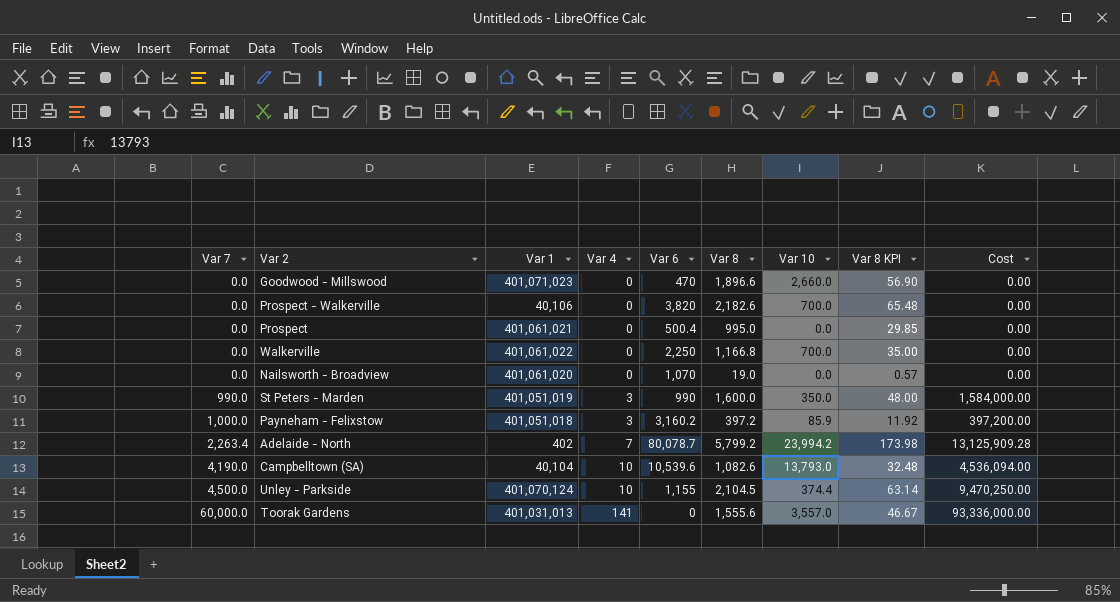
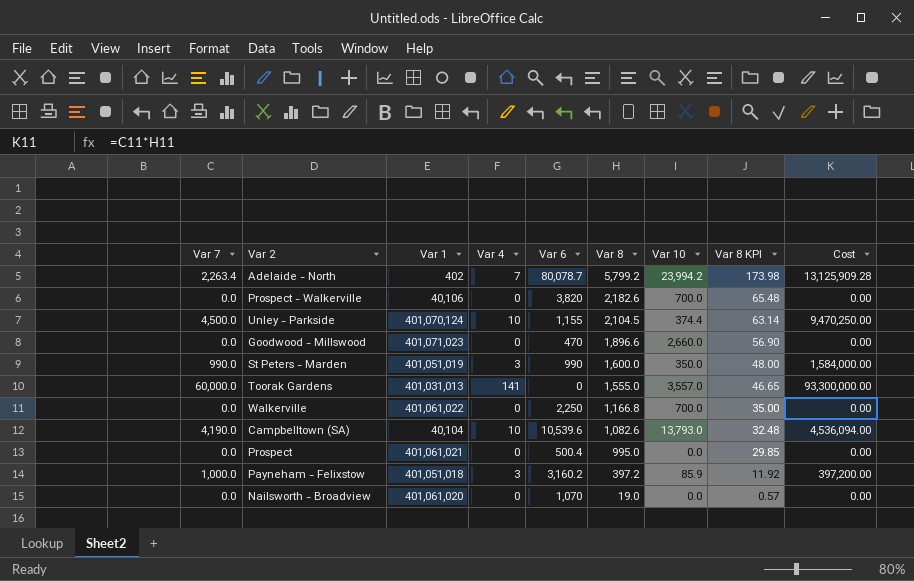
row order: Var 7 ascending -> Var 8 descending
Toorak Gardens | Var 8: 1,555.6 -> 1,555.0
Toorak Gardens | Var 8 KPI: 46.67 -> 46.65
Toorak Gardens | Cost: 93,336,000.00 -> 93,300,000.00

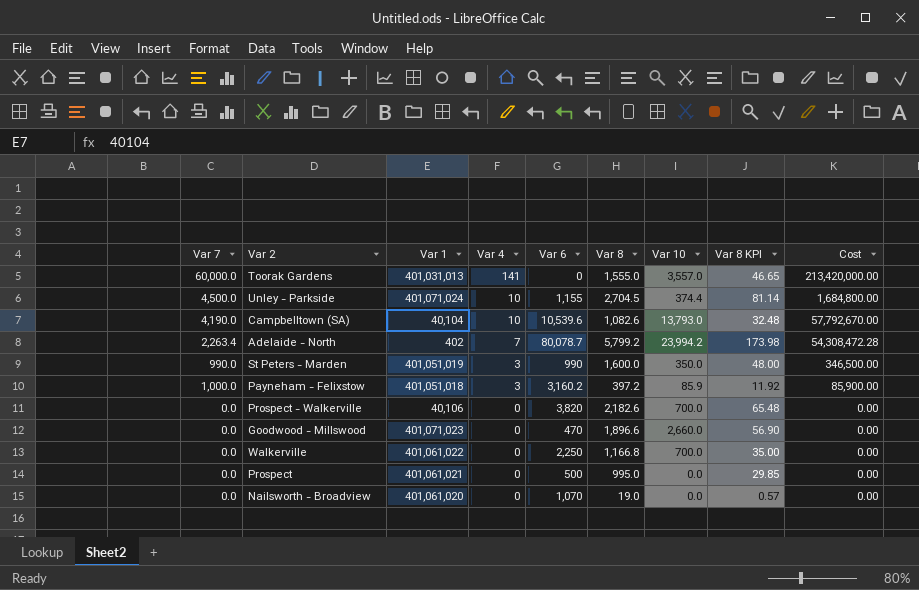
row order: Var 8 descending -> Var 4 descending
column Cost | formula: [Var 7] * [Var 8] -> [Var 7] * [Var 10]
Unley - Parkside | Var 1: 401,070,124 -> 401,071,024
Unley - Parkside | Var 8: 2,104.5 -> 2,704.5
Unley - Parkside | Var 8 KPI: 63.14 -> 81.14
Prospect | Var 6: 500.4 -> 500

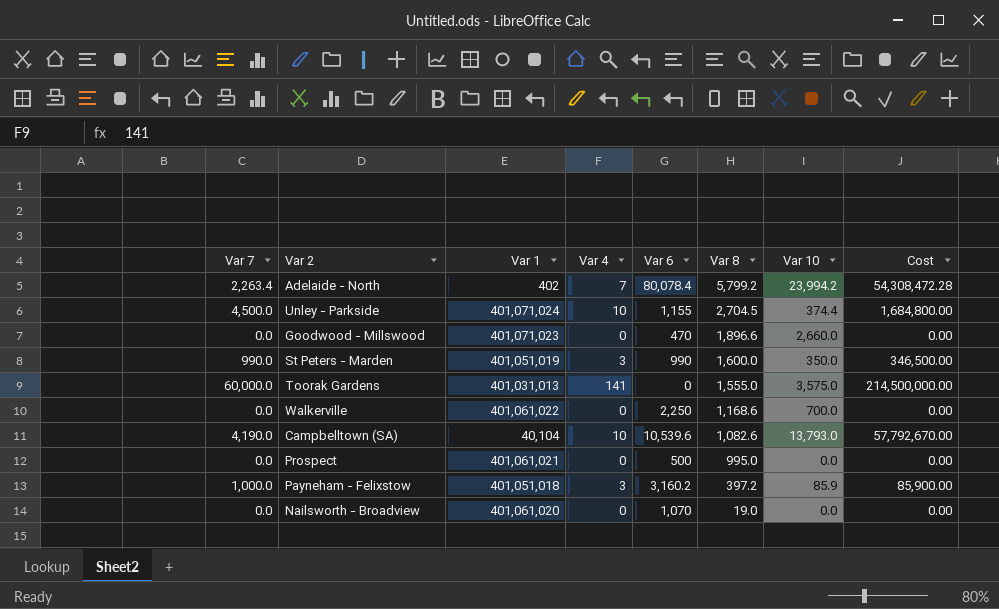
row order: Var 4 descending -> Var 8 descending
column Var 8 KPI | formula: [Var 8] * 0.03 -> none
row Prospect - Walkerville: 0.0 | 40,106 | 0 | 3,820 | 2,182.6 | 700.0 | 65.48 | 0.00 -> none
Adelaide - North | Var 6: 80,078.7 -> 80,078.4
Toorak Gardens | Var 10: 3,557.0 -> 3,575.0
Toorak Gardens | Cost: 213,420,000.00 -> 214,500,000.00
Walkerville | Var 8: 1,166.8 -> 1,168.6

